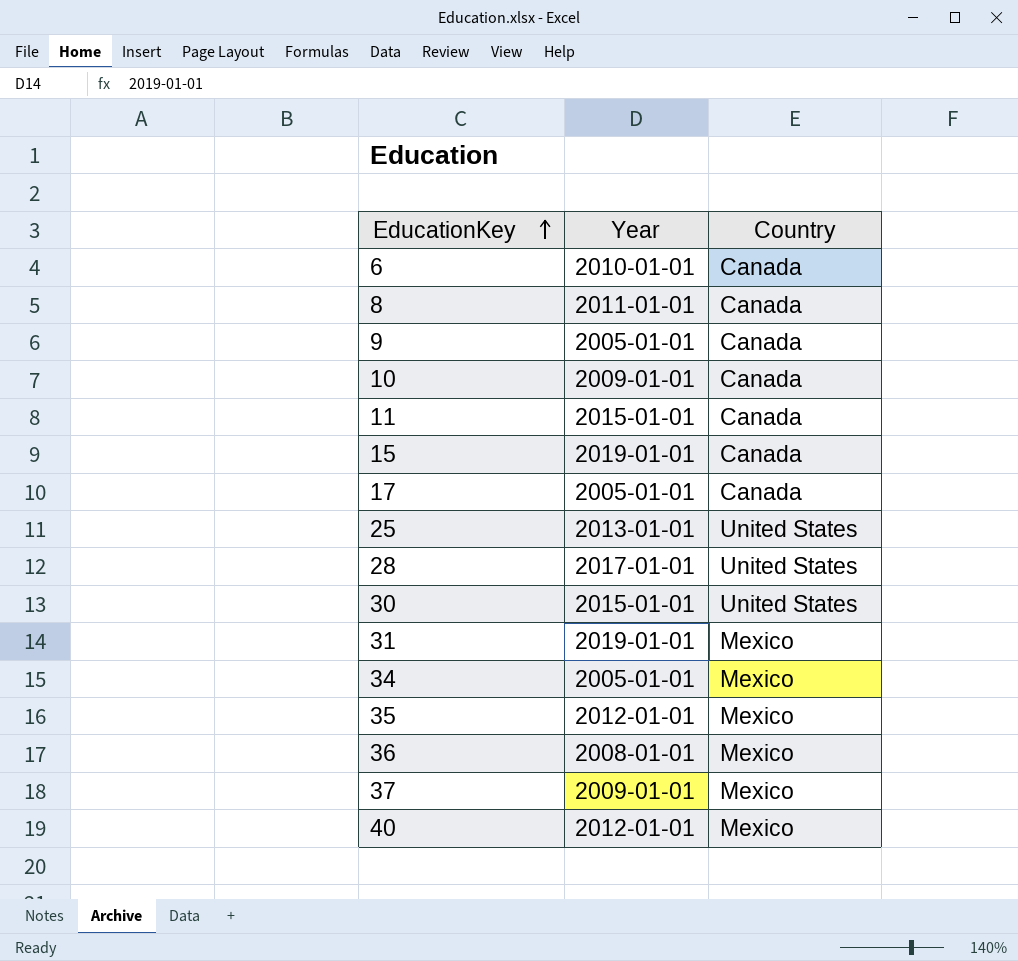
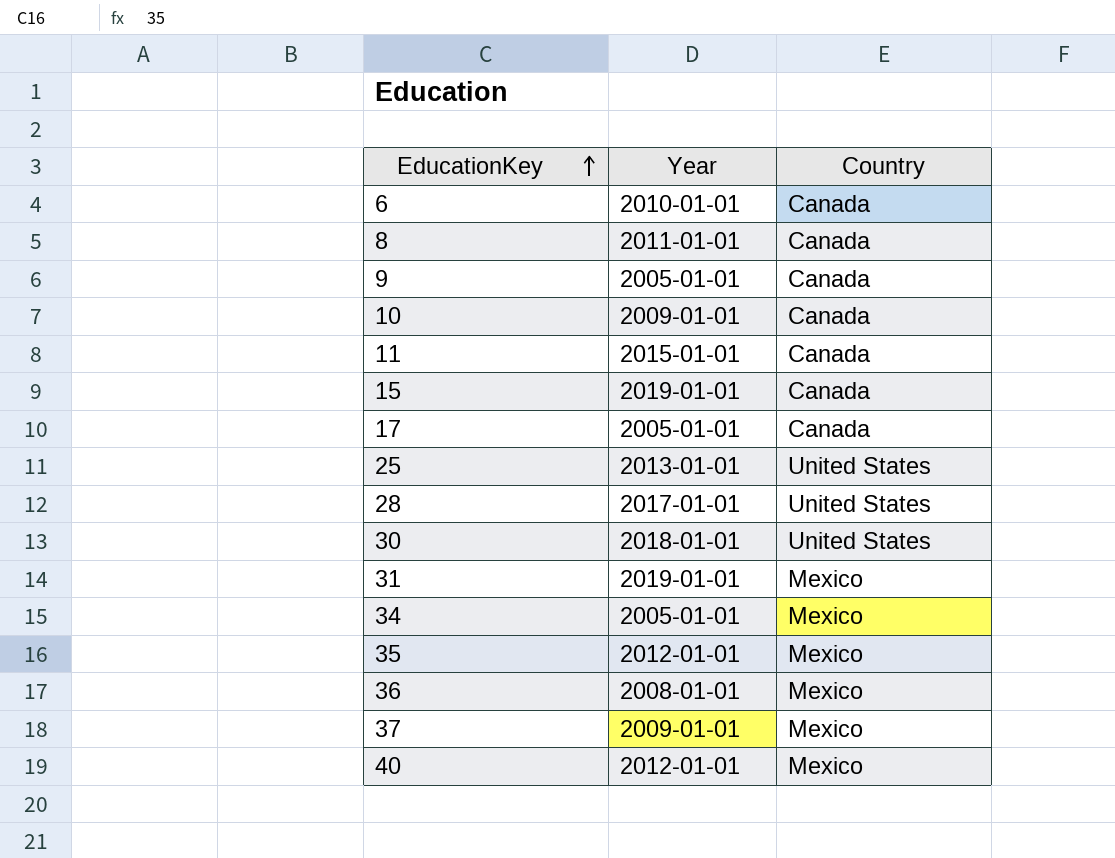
30 | Year: 2015-01-01 -> 2018-01-01

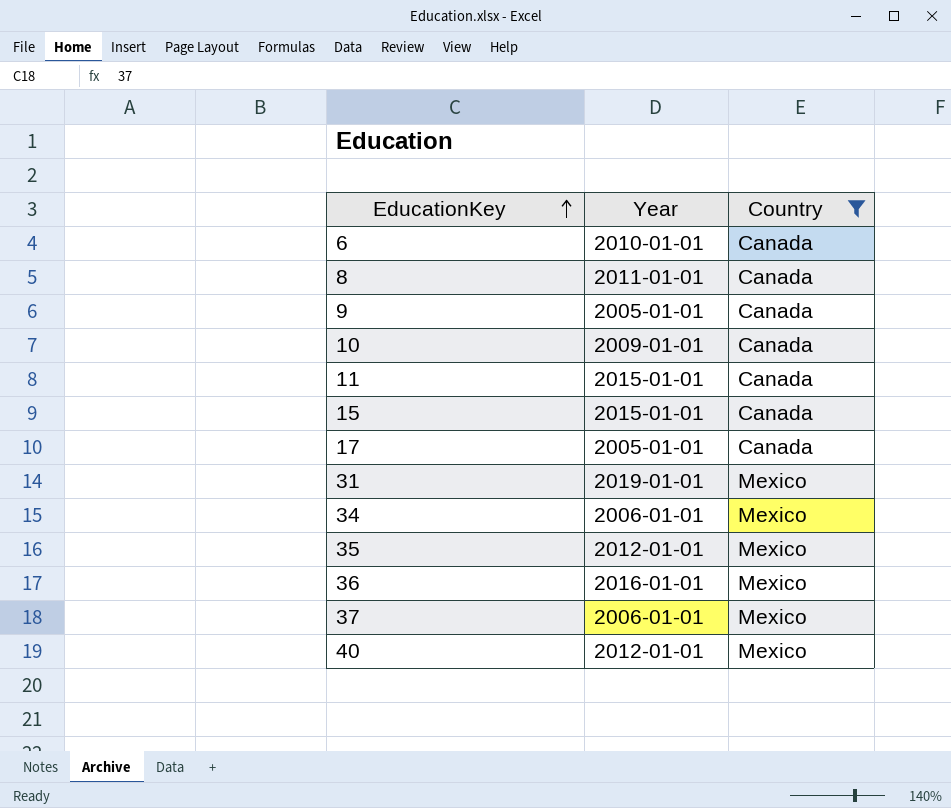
filter: none -> Country != United States
15 | Year: 2019-01-01 -> 2015-01-01
34 | Year: 2005-01-01 -> 2006-01-01
36 | Year: 2008-01-01 -> 2016-01-01
37 | Year: 2009-01-01 -> 2006-01-01

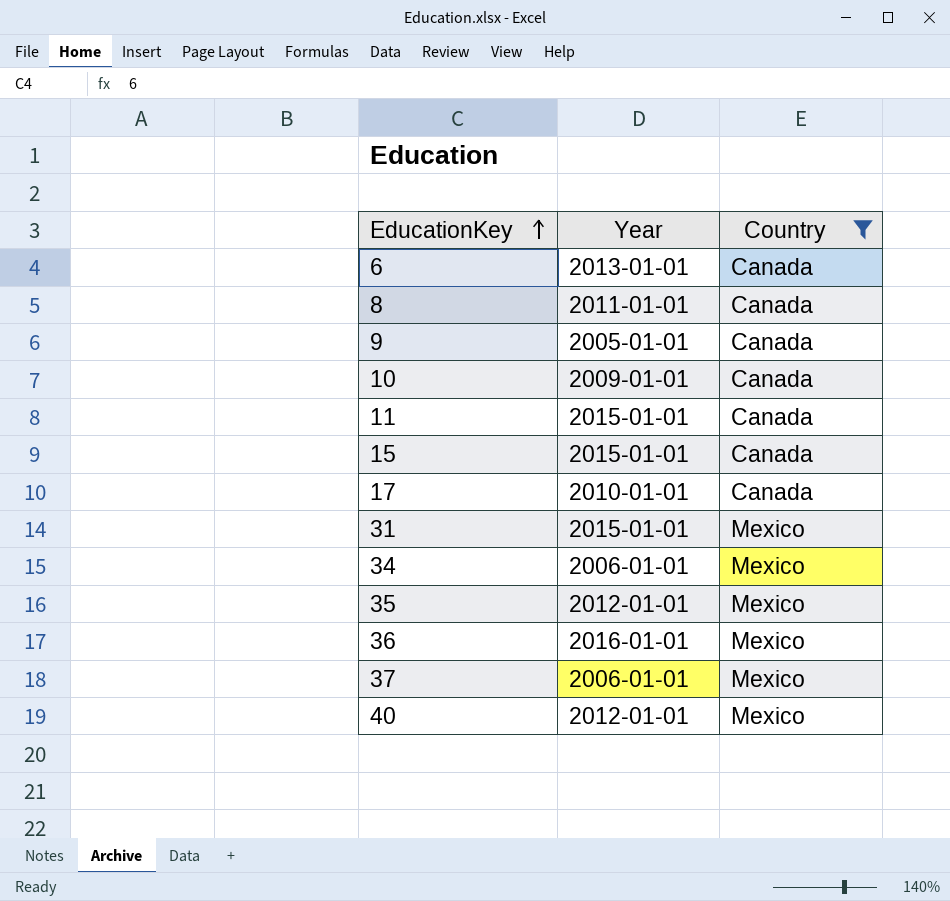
6 | Year: 2010-01-01 -> 2013-01-01
17 | Year: 2005-01-01 -> 2010-01-01
31 | Year: 2019-01-01 -> 2015-01-01

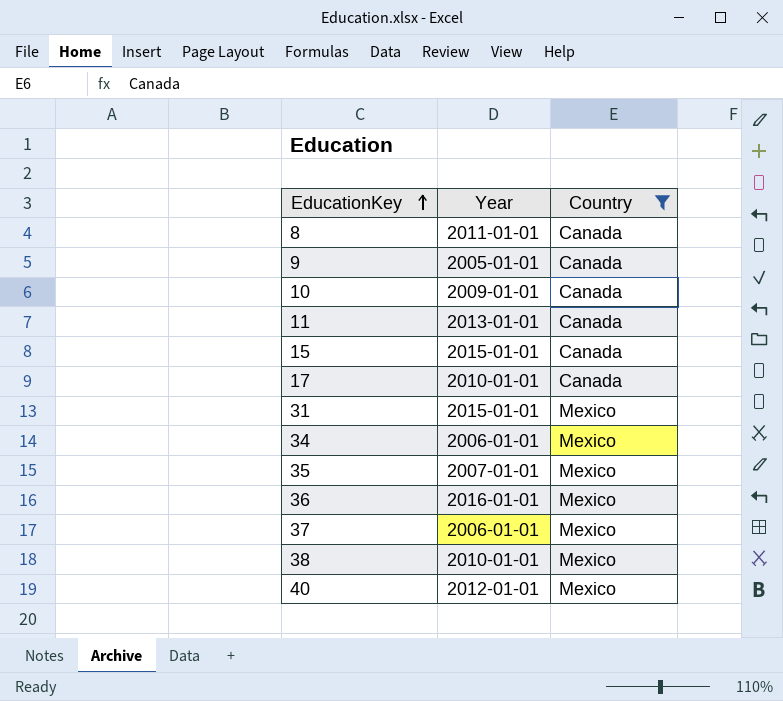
row 6: 2013-01-01 | Canada -> none
11 | Year: 2015-01-01 -> 2013-01-01
35 | Year: 2012-01-01 -> 2007-01-01
row 38: none -> 2010-01-01 | Mexico

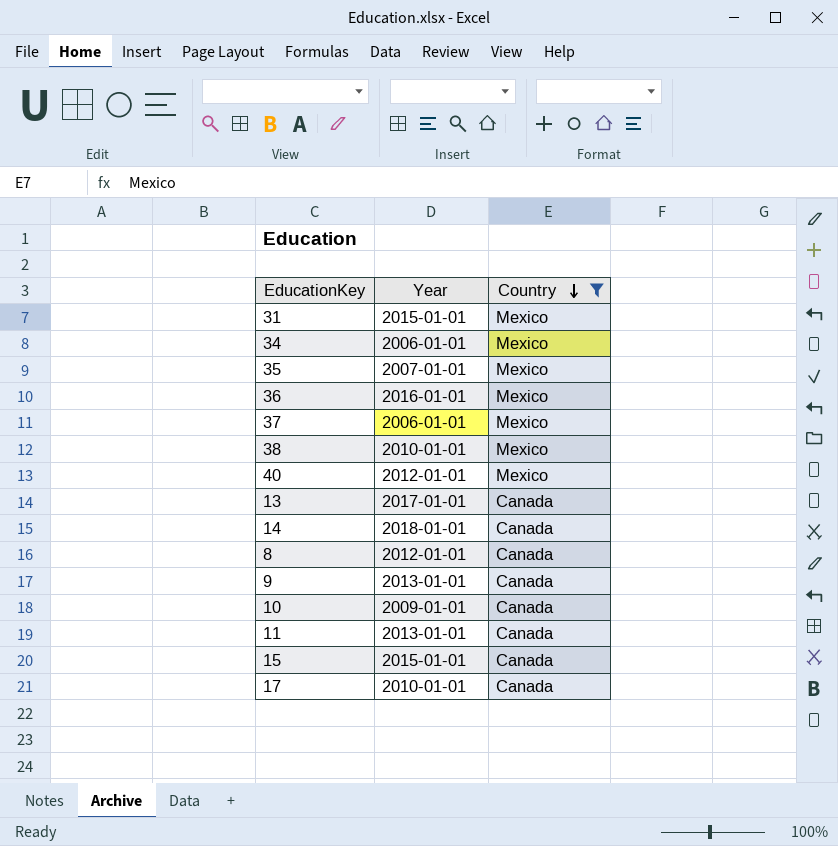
row order: EducationKey ascending -> Country descending
row 13: none -> 2017-01-01 | Canada
row 14: none -> 2018-01-01 | Canada
8 | Year: 2011-01-01 -> 2012-01-01
9 | Year: 2005-01-01 -> 2013-01-01

